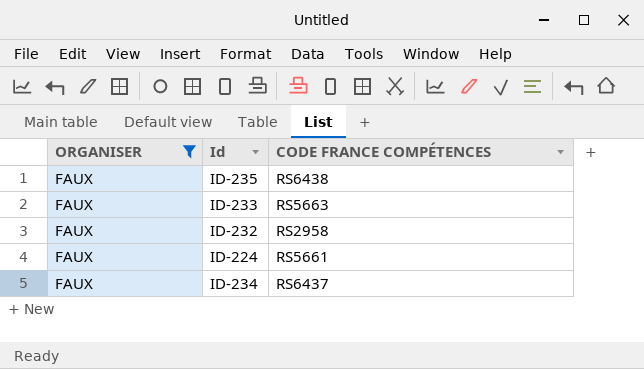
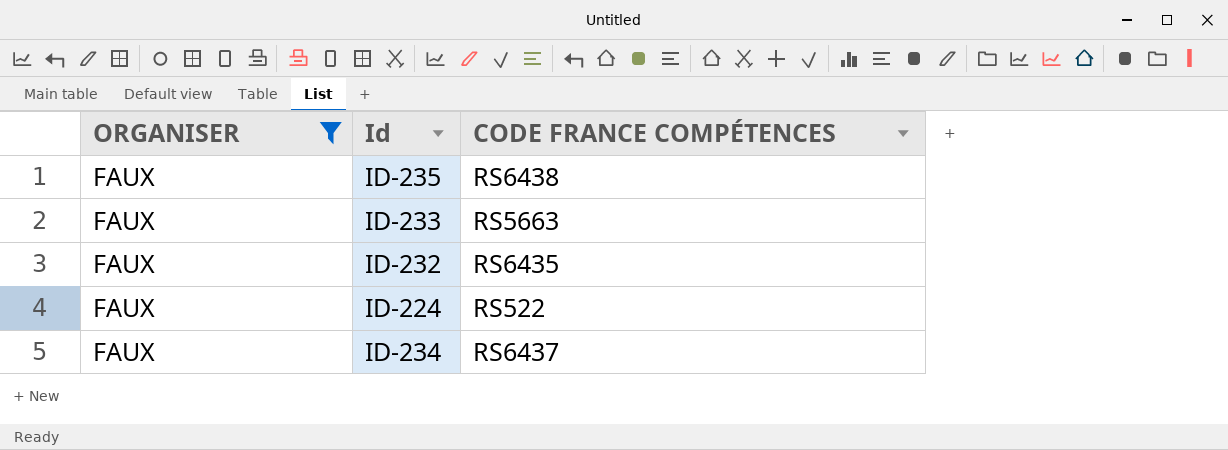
ID-232 | CODE FRANCE COMPÉTENCES: RS2958 -> RS6435
ID-224 | CODE FRANCE COMPÉTENCES: RS5661 -> RS522

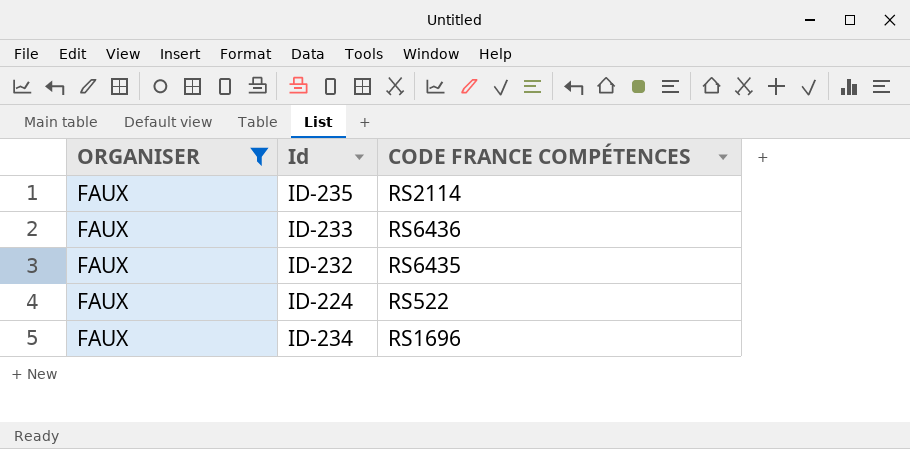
ID-235 | CODE FRANCE COMPÉTENCES: RS6438 -> RS2114
ID-233 | CODE FRANCE COMPÉTENCES: RS5663 -> RS6436
ID-234 | CODE FRANCE COMPÉTENCES: RS6437 -> RS1696

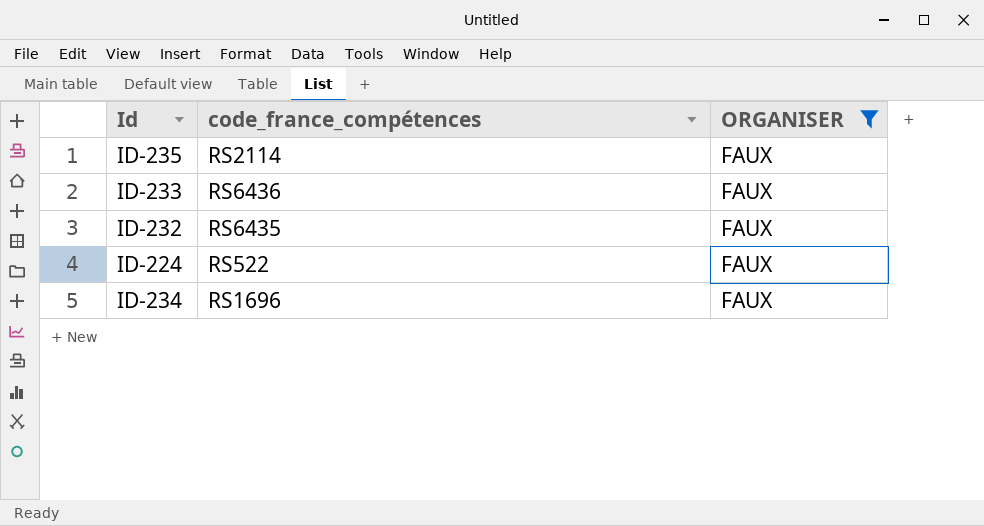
column name: CODE FRANCE COMPÉTENCES -> code_france_compétences
column ORGANISER | position: 1 -> 3

